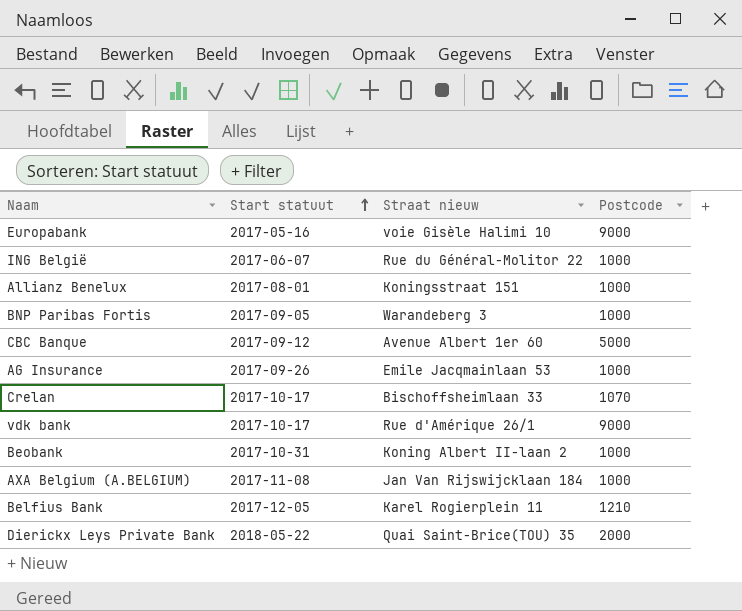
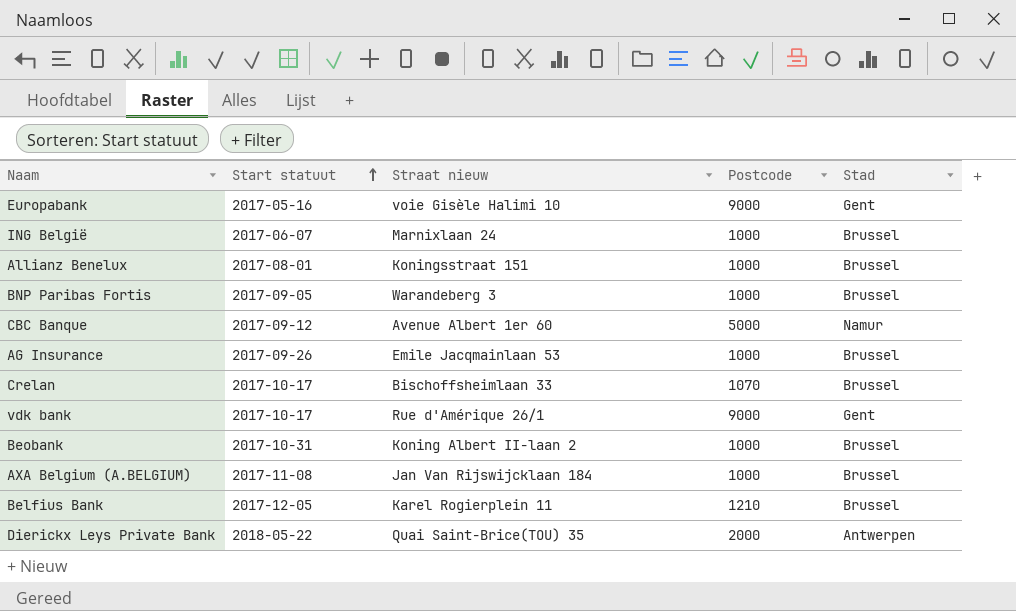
column Stad | position: none -> 5
ING België | Straat nieuw: Rue du Général-Molitor 22 -> Marnixlaan 24

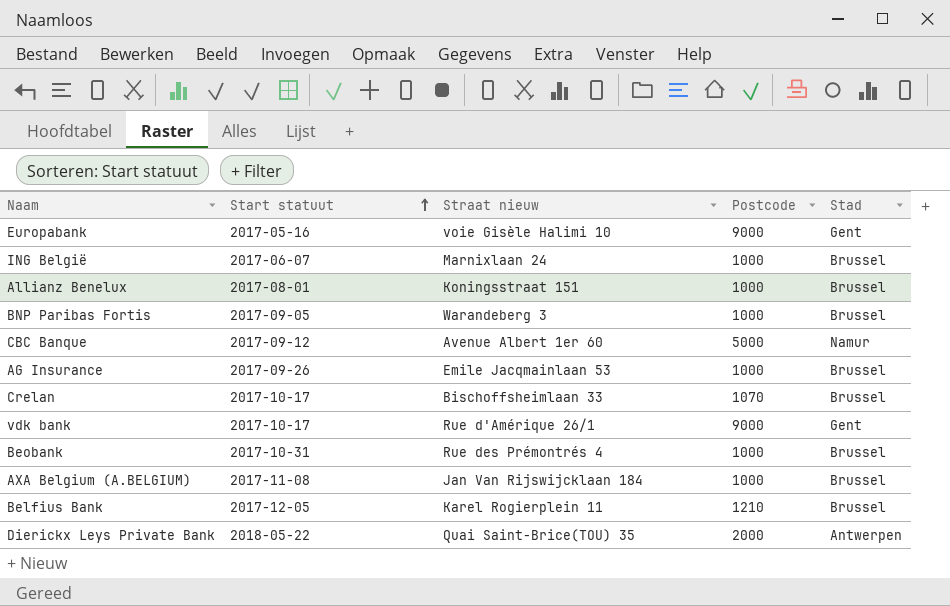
Beobank | Straat nieuw: Koning Albert II-laan 2 -> Rue des Prémontrés 4

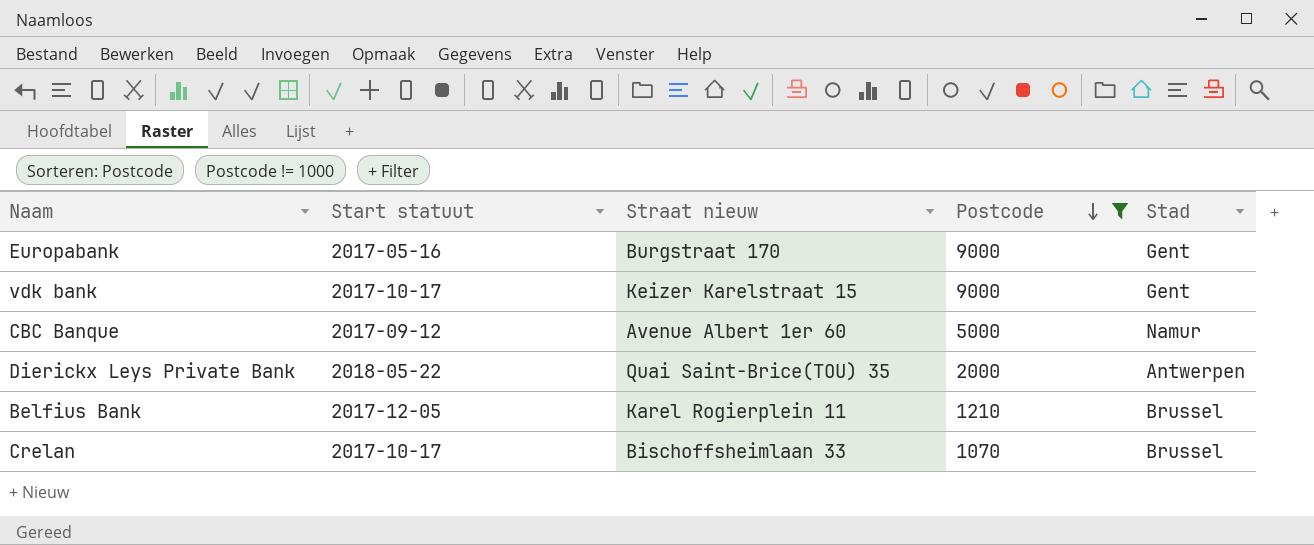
filter: none -> Postcode != 1000
row order: Start statuut ascending -> Postcode descending
Europabank | Straat nieuw: voie Gisèle Halimi 10 -> Burgstraat 170
vdk bank | Straat nieuw: Rue d'Amérique 26/1 -> Keizer Karelstraat 15

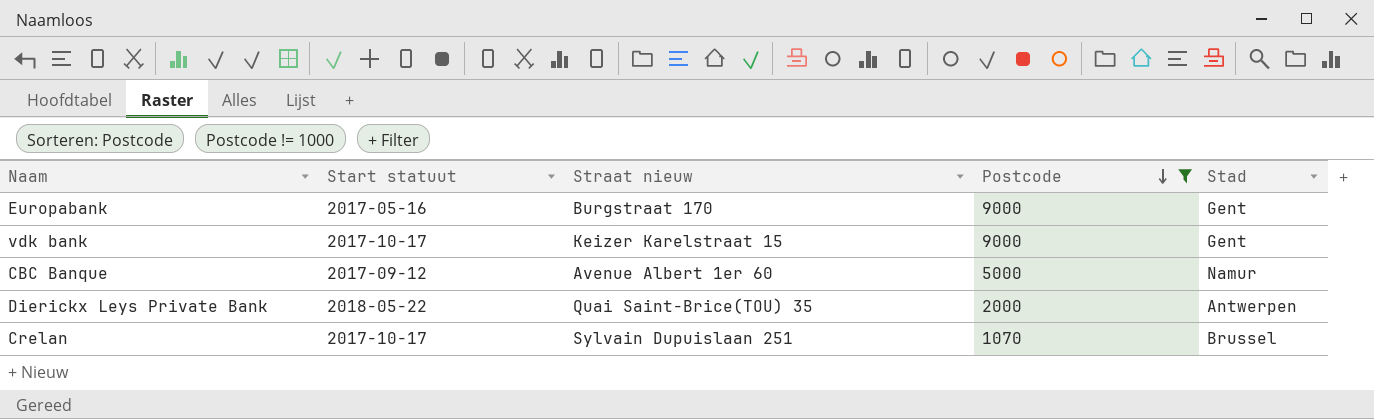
row Belfius Bank: 2017-12-05 | Karel Rogierplein 11 | 1210 | Brussel -> none
Crelan | Straat nieuw: Bischoffsheimlaan 33 -> Sylvain Dupuislaan 251

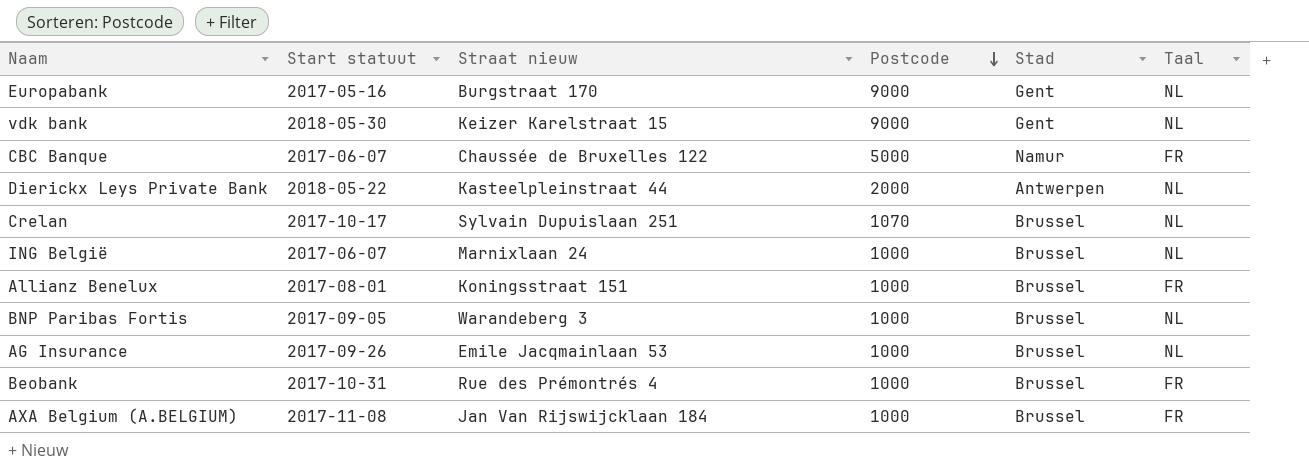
filter: Postcode != 1000 -> none
column Taal | position: none -> 6
vdk bank | Start statuut: 2017-10-17 -> 2018-05-30
CBC Banque | Start statuut: 2017-09-12 -> 2017-06-07
CBC Banque | Straat nieuw: Avenue Albert 1er 60 -> Chaussée de Bruxelles 122
Dierickx Leys Private Bank | Straat nieuw: Quai Saint-Brice(TOU) 35 -> Kasteelpleinstraat 44

